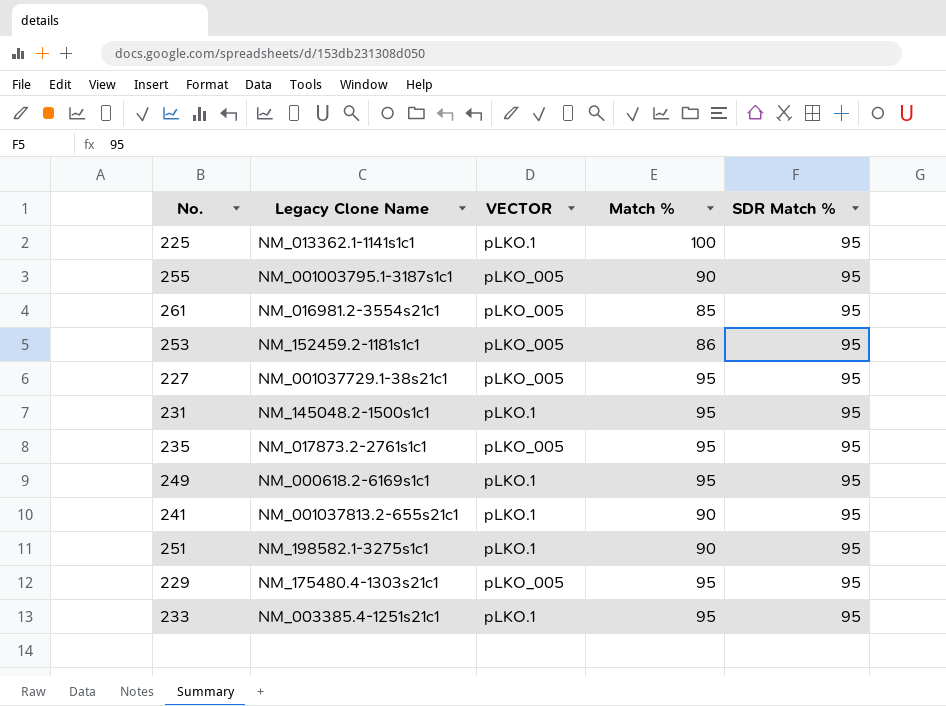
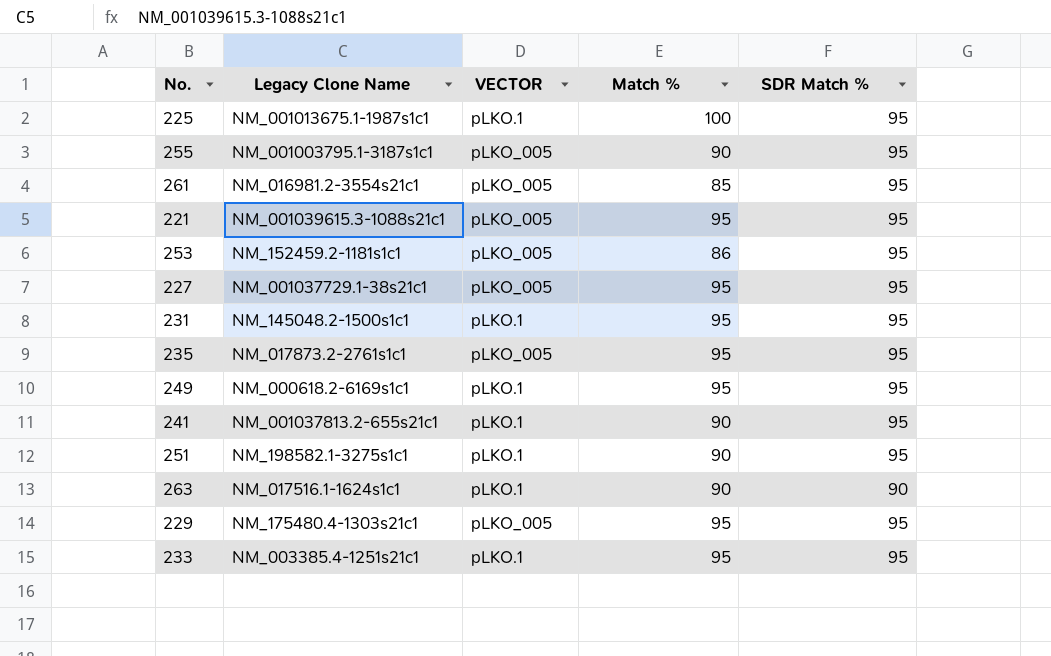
225 | Legacy Clone Name: NM_013362.1-1141s1c1 -> NM_001013675.1-1987s1c1
row 221: none -> NM_001039615.3-1088s21c1 | pLKO_005 | 95 | 95
row 263: none -> NM_017516.1-1624s1c1 | pLKO.1 | 90 | 90

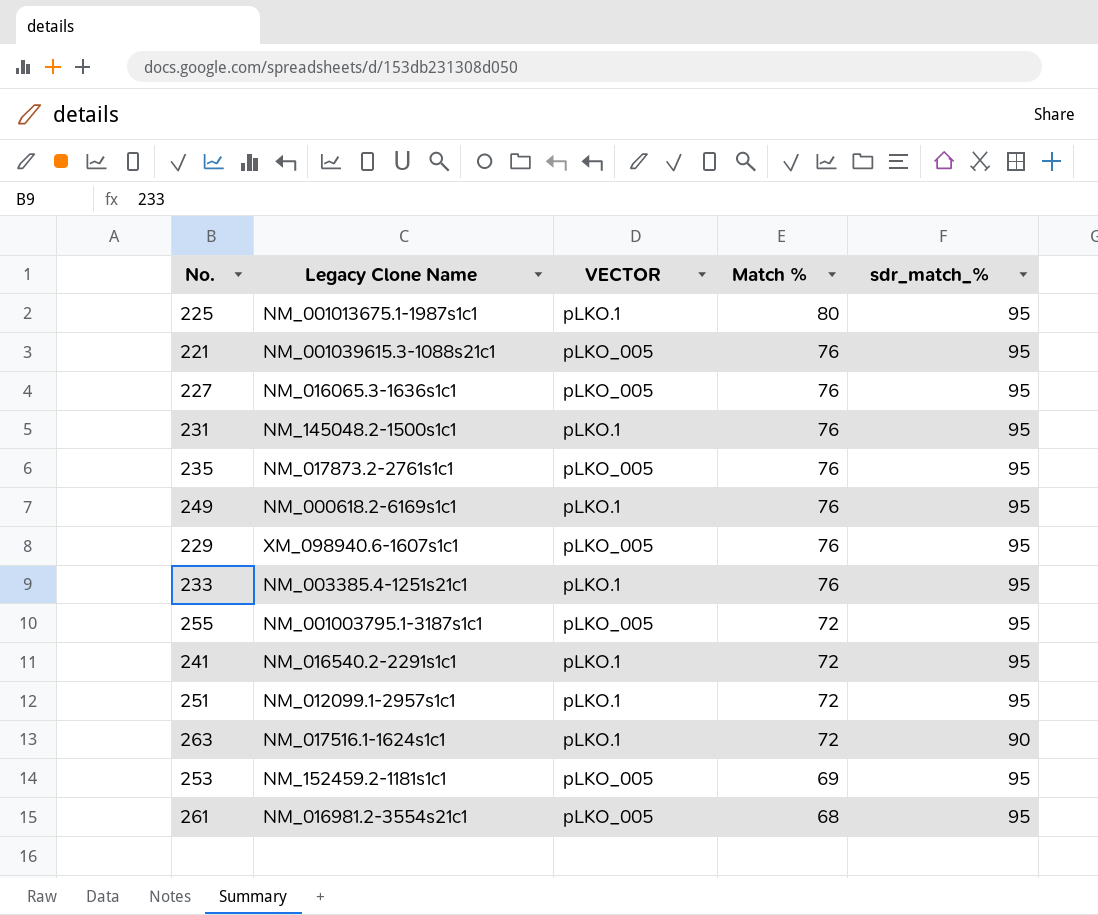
row order: none -> Match % descending
column name: SDR Match % -> sdr_match_%
225 | Match %: 100 -> 80
221 | Match %: 95 -> 76
227 | Legacy Clone Name: NM_001037729.1-38s21c1 -> NM_016065.3-1636s1c1
227 | Match %: 95 -> 76
231 | Match %: 95 -> 76
235 | Match %: 95 -> 76
249 | Match %: 95 -> 76
229 | Legacy Clone Name: NM_175480.4-1303s21c1 -> XM_098940.6-1607s1c1
229 | Match %: 95 -> 76
233 | Match %: 95 -> 76
255 | Match %: 90 -> 72
241 | Legacy Clone Name: NM_001037813.2-655s21c1 -> NM_016540.2-2291s1c1
241 | Match %: 90 -> 72
251 | Legacy Clone Name: NM_198582.1-3275s1c1 -> NM_012099.1-2957s1c1
251 | Match %: 90 -> 72
263 | Match %: 90 -> 72
253 | Match %: 86 -> 69
261 | Match %: 85 -> 68

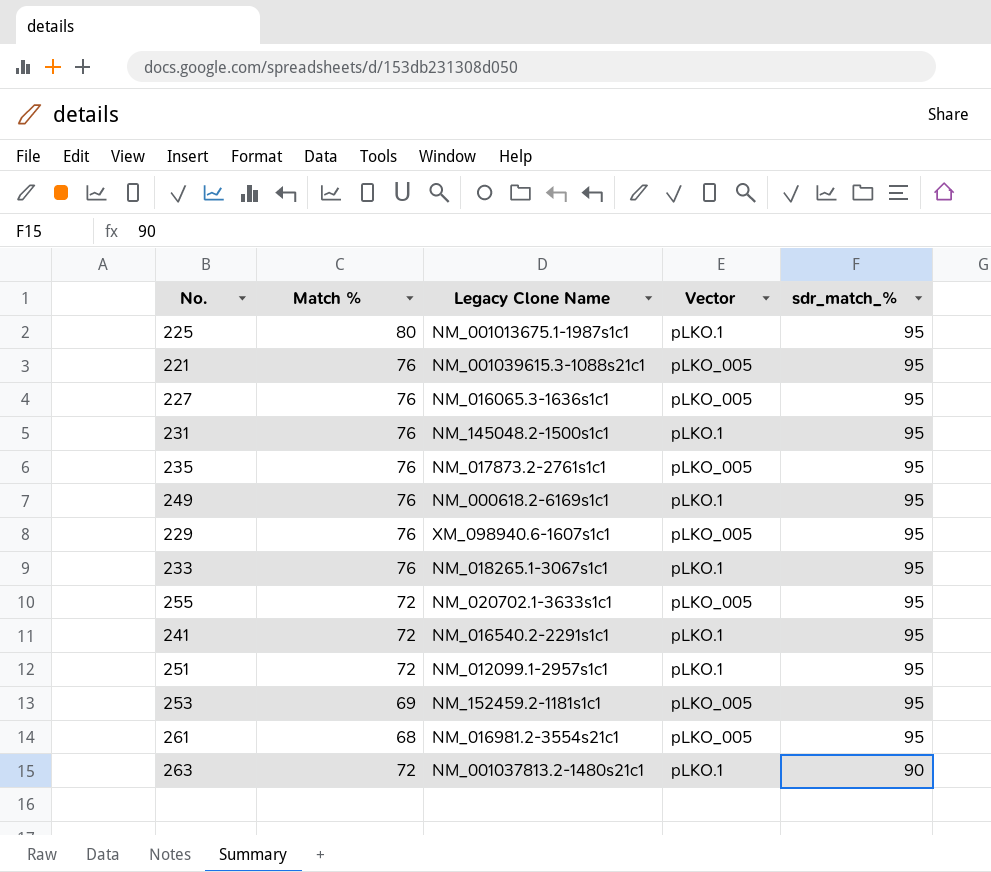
row order: Match % descending -> sdr_match_% descending
column Match % | position: 4 -> 2
column name: VECTOR -> Vector
233 | Legacy Clone Name: NM_003385.4-1251s21c1 -> NM_018265.1-3067s1c1
255 | Legacy Clone Name: NM_001003795.1-3187s1c1 -> NM_020702.1-3633s1c1
263 | Legacy Clone Name: NM_017516.1-1624s1c1 -> NM_001037813.2-1480s21c1

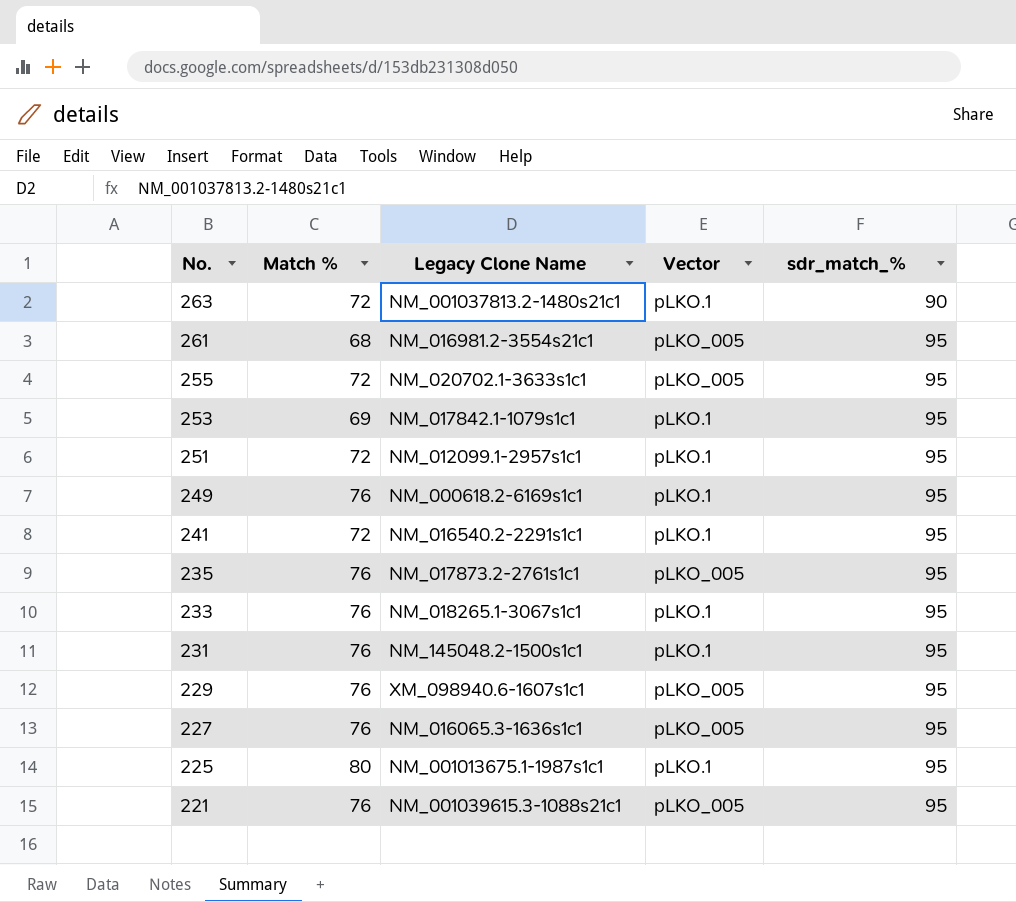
row order: sdr_match_% descending -> No. descending
253 | Legacy Clone Name: NM_152459.2-1181s1c1 -> NM_017842.1-1079s1c1
253 | Vector: pLKO_005 -> pLKO.1

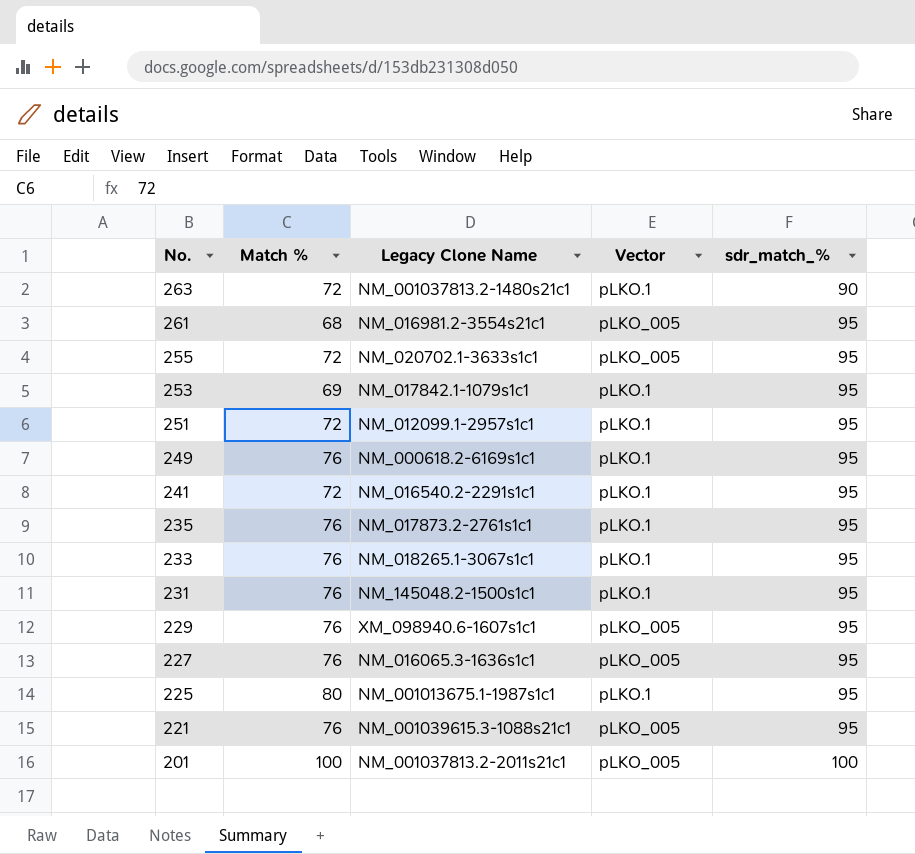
235 | Vector: pLKO_005 -> pLKO.1
row 201: none -> 100 | NM_001037813.2-2011s21c1 | pLKO_005 | 100

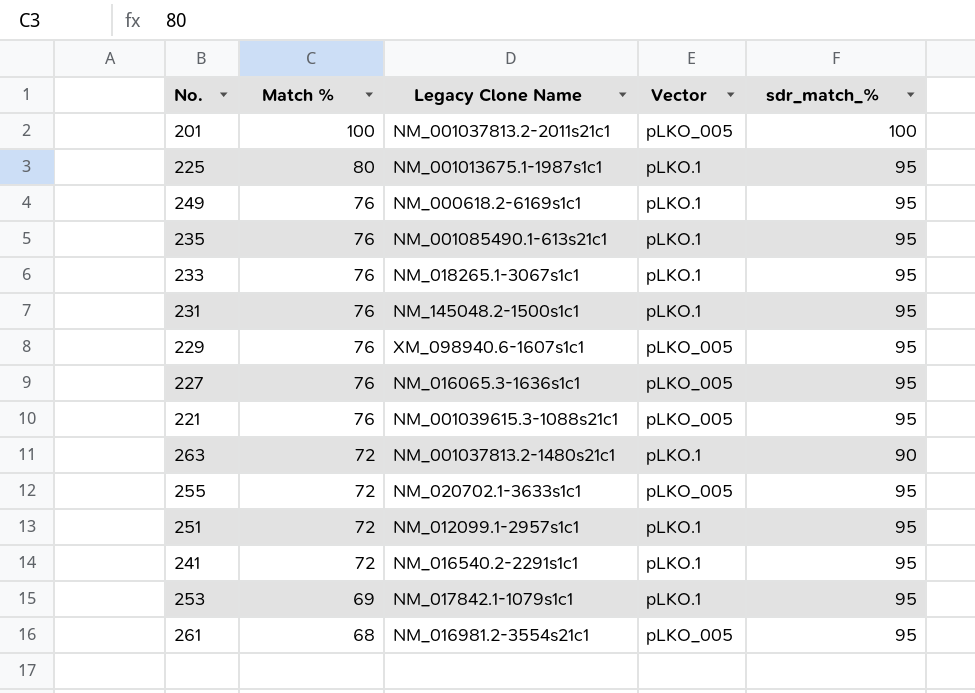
row order: No. descending -> Match % descending
235 | Legacy Clone Name: NM_017873.2-2761s1c1 -> NM_001085490.1-613s21c1

